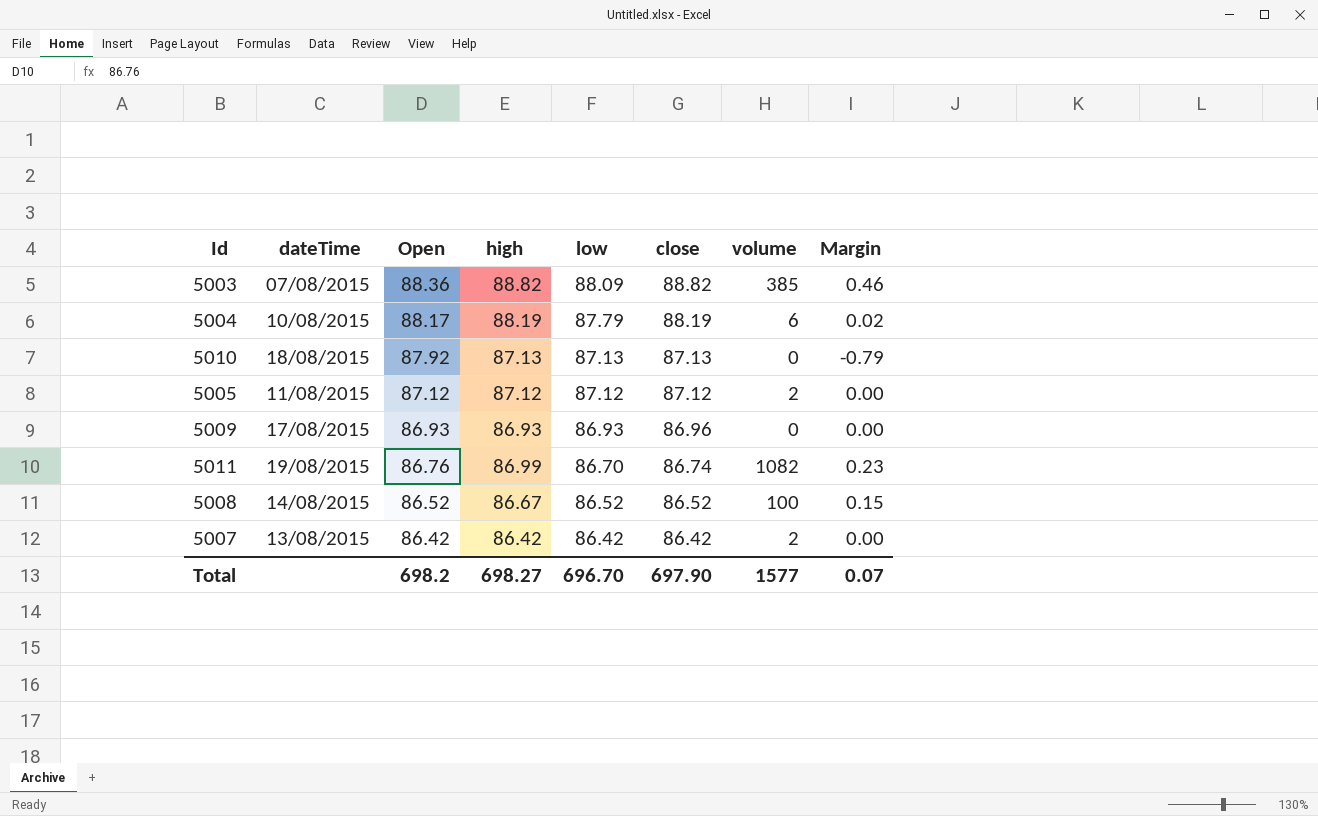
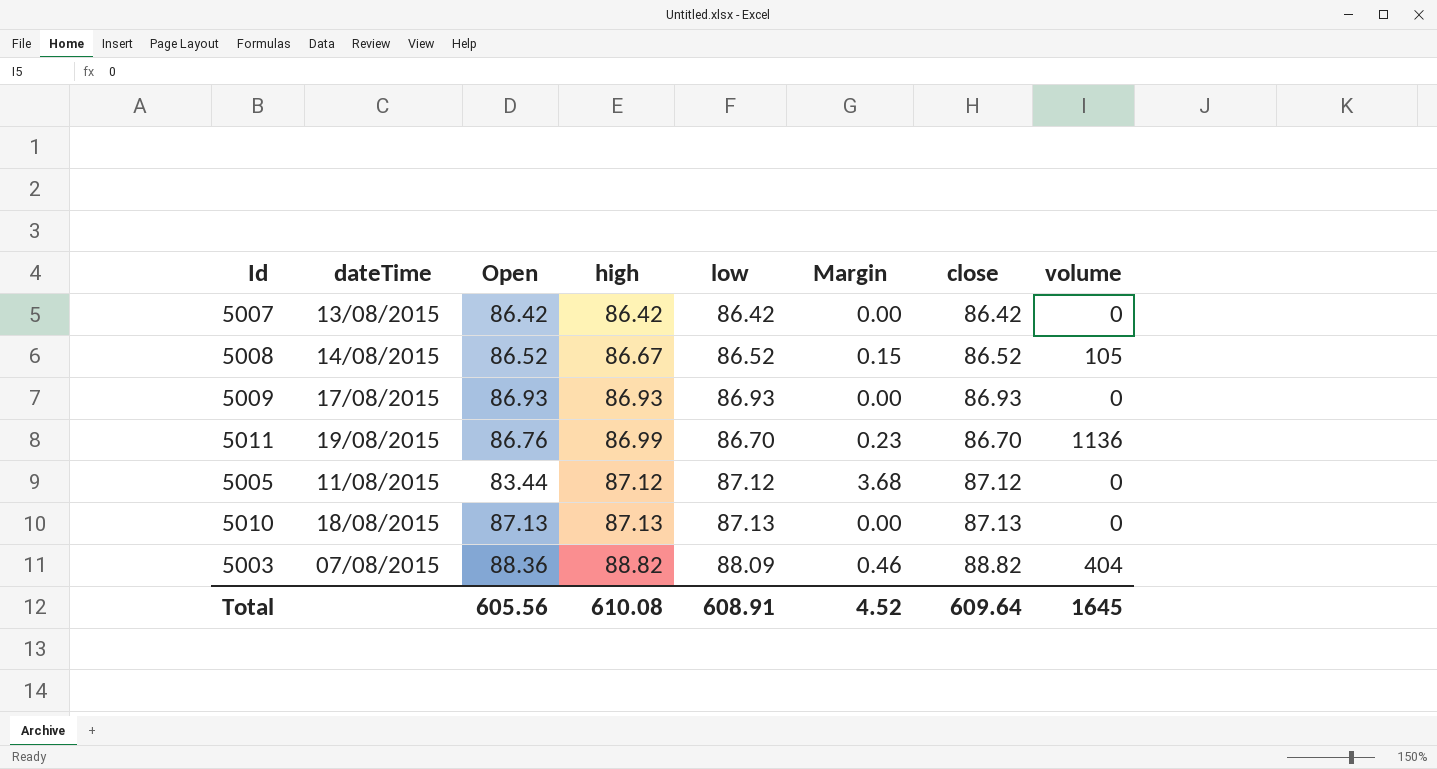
row order: Open descending -> high ascending
column Margin | position: 8 -> 6
row 5004: 10/08/2015 | 88.17 | 88.19 | 87.79 | 88.19 | 6 | 0.02 -> none
5007 | volume: 2 -> 0
5008 | volume: 100 -> 105
5009 | close: 86.96 -> 86.93
5011 | close: 86.74 -> 86.70
5011 | volume: 1082 -> 1136
5005 | Open: 87.12 -> 83.44
5005 | Margin: 0.00 -> 3.68
5005 | volume: 2 -> 0
5010 | Open: 87.92 -> 87.13
5010 | Margin: -0.79 -> 0.00
5003 | volume: 385 -> 404
Total | Open: 698.2 -> 605.56
Total | high: 698.27 -> 610.08
Total | low: 696.70 -> 608.91
Total | Margin: 0.07 -> 4.52
Total | close: 697.90 -> 609.64
Total | volume: 1577 -> 1645

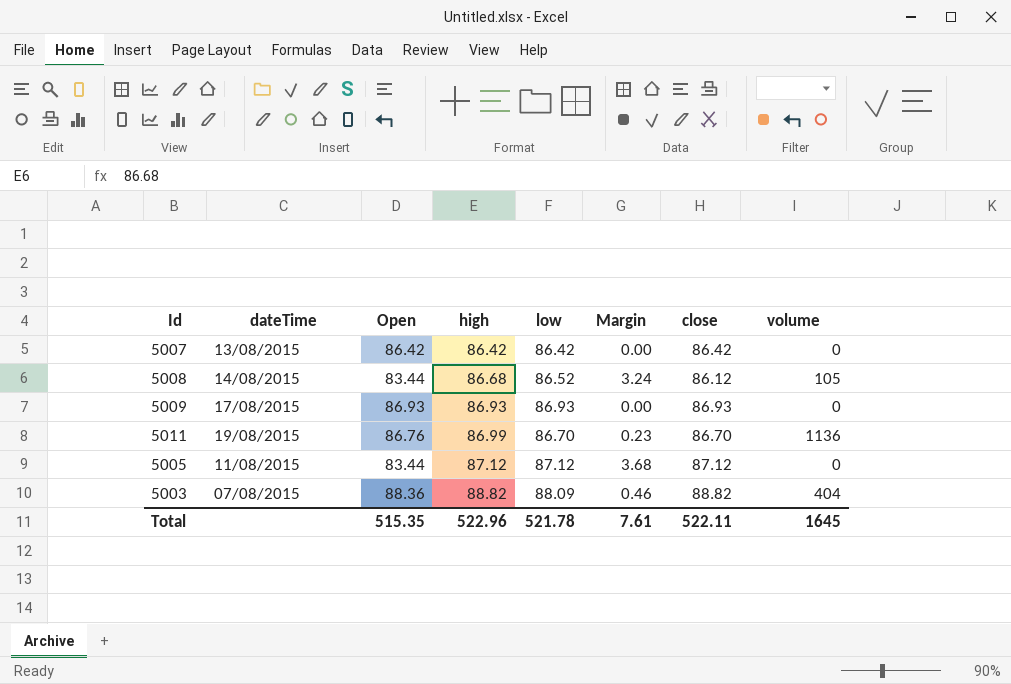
row 5010: 18/08/2015 | 87.13 | 87.13 | 87.13 | 0.00 | 87.13 | 0 -> none
5008 | Open: 86.52 -> 83.44
5008 | high: 86.67 -> 86.68
5008 | Margin: 0.15 -> 3.24
5008 | close: 86.52 -> 86.12
Total | Open: 605.56 -> 515.35
Total | high: 610.08 -> 522.96
Total | low: 608.91 -> 521.78
Total | Margin: 4.52 -> 7.61
Total | close: 609.64 -> 522.11

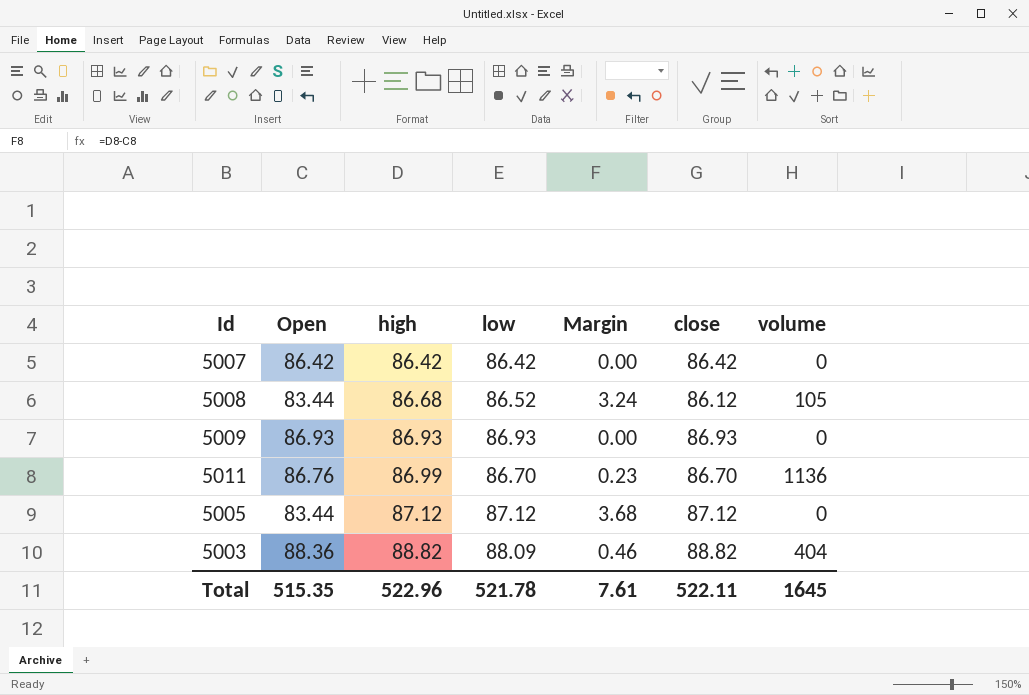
column dateTime | position: 2 -> none

